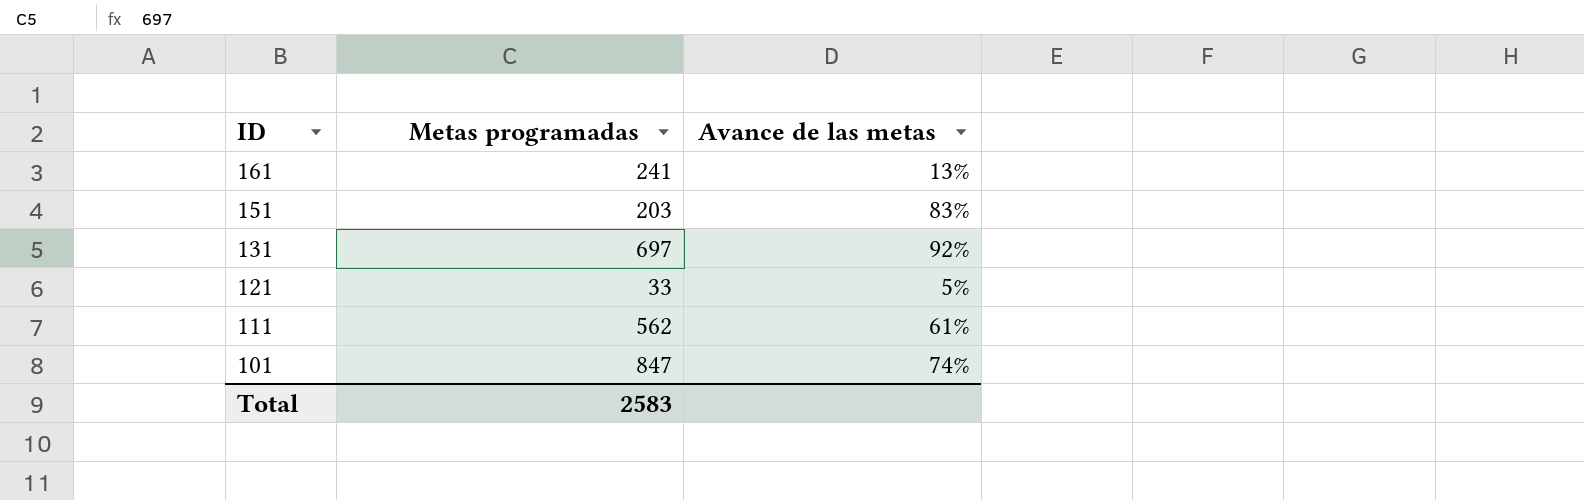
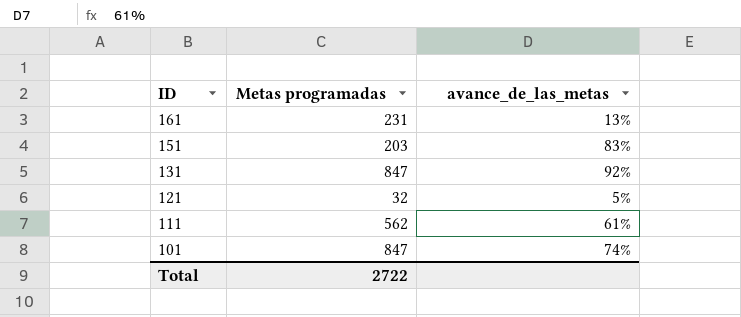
column name: Avance de las metas -> avance_de_las_metas
161 | Metas programadas: 241 -> 231
131 | Metas programadas: 697 -> 847
121 | Metas programadas: 33 -> 32
Total | Metas programadas: 2583 -> 2722

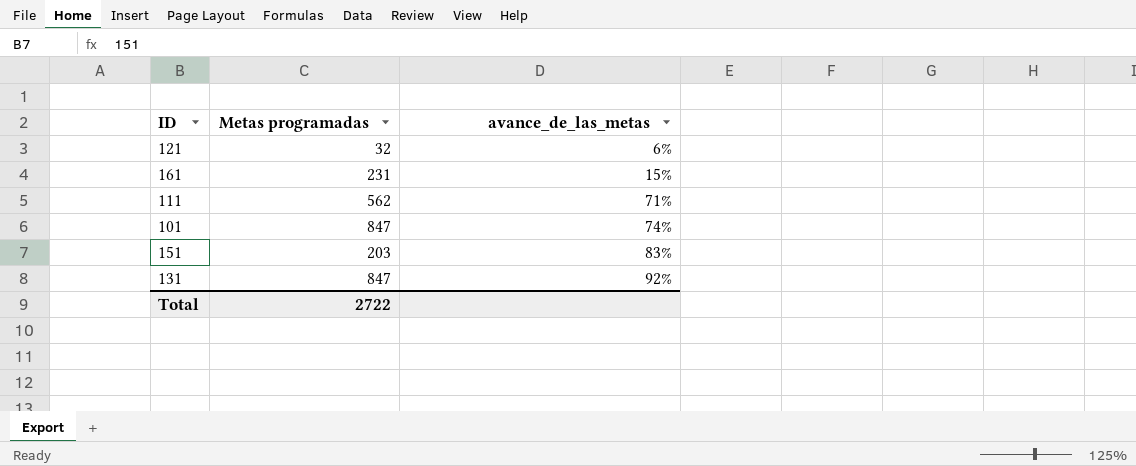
row order: ID descending -> avance_de_las_metas ascending
121 | avance_de_las_metas: 5% -> 6%
161 | avance_de_las_metas: 13% -> 15%
111 | avance_de_las_metas: 61% -> 71%

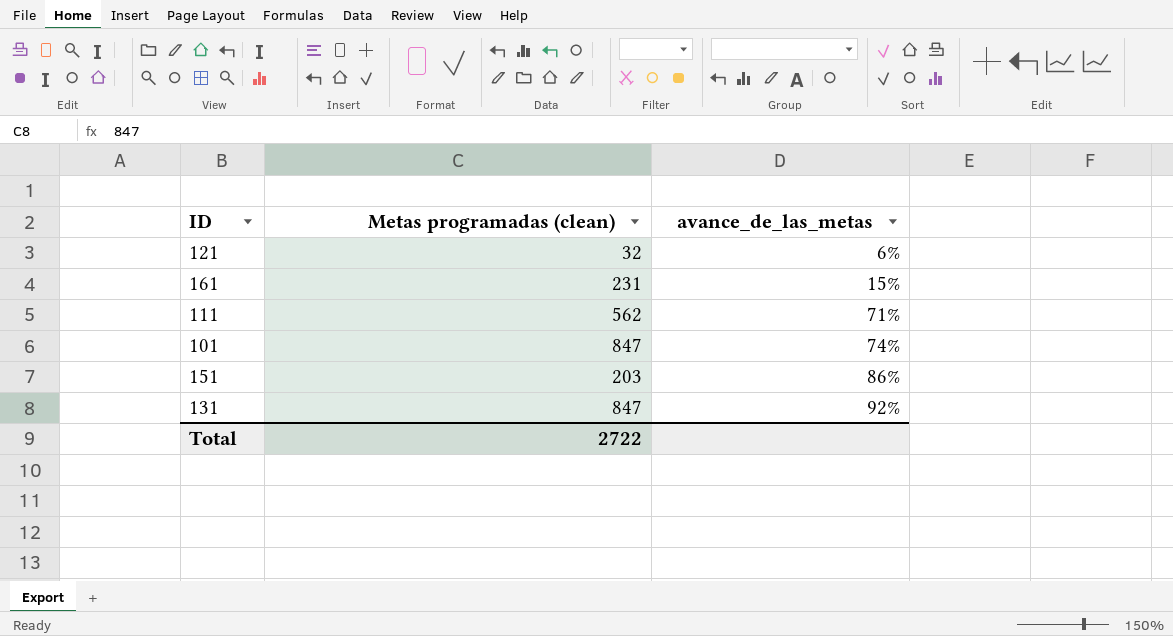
column name: Metas programadas -> Metas programadas (clean)
151 | avance_de_las_metas: 83% -> 86%

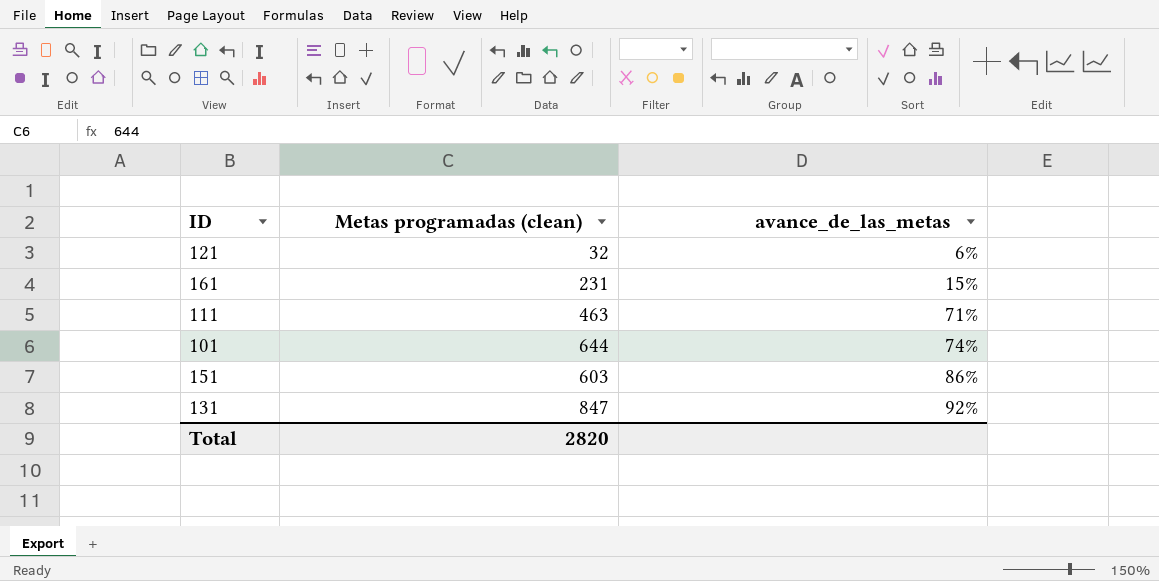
111 | Metas programadas (clean): 562 -> 463
101 | Metas programadas (clean): 847 -> 644
151 | Metas programadas (clean): 203 -> 603
Total | Metas programadas (clean): 2722 -> 2820

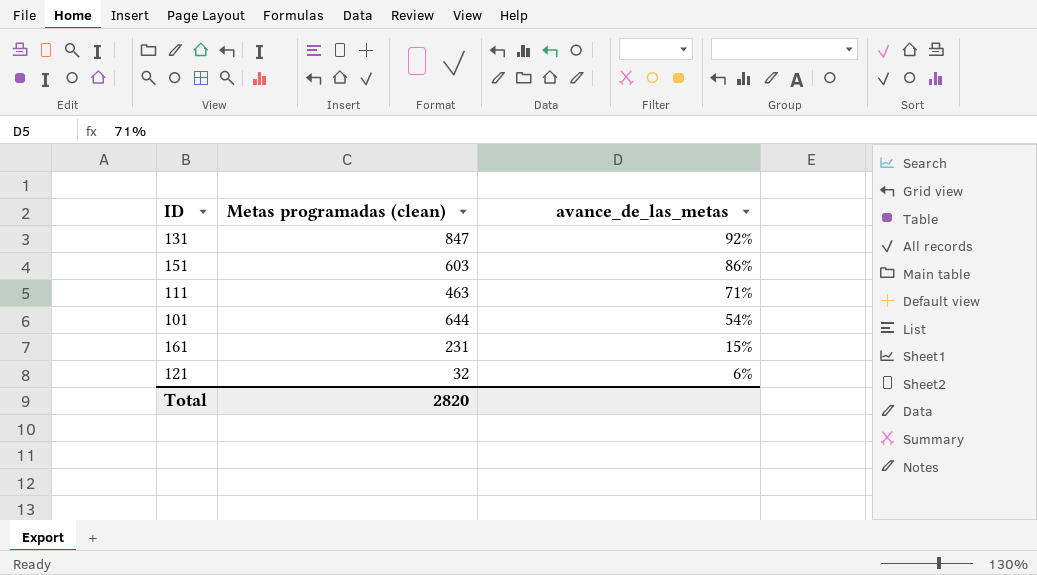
row order: avance_de_las_metas ascending -> avance_de_las_metas descending
101 | avance_de_las_metas: 74% -> 54%

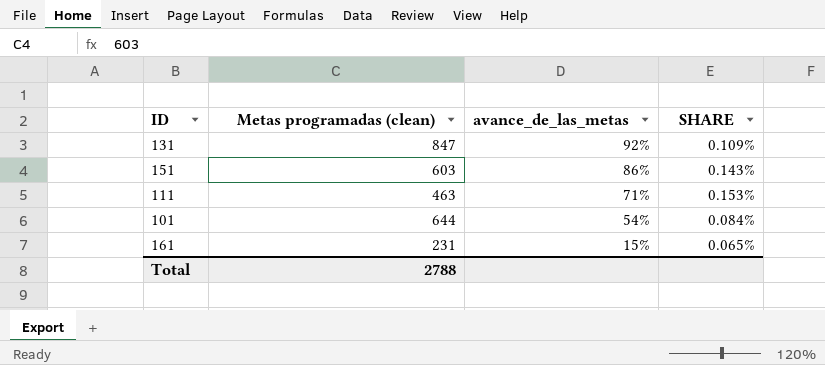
column SHARE | formula: none -> [avance_de_las_metas] / [Metas programadas (clean)]
row 121: 32 | 6% -> none
Total | Metas programadas (clean): 2820 -> 2788

